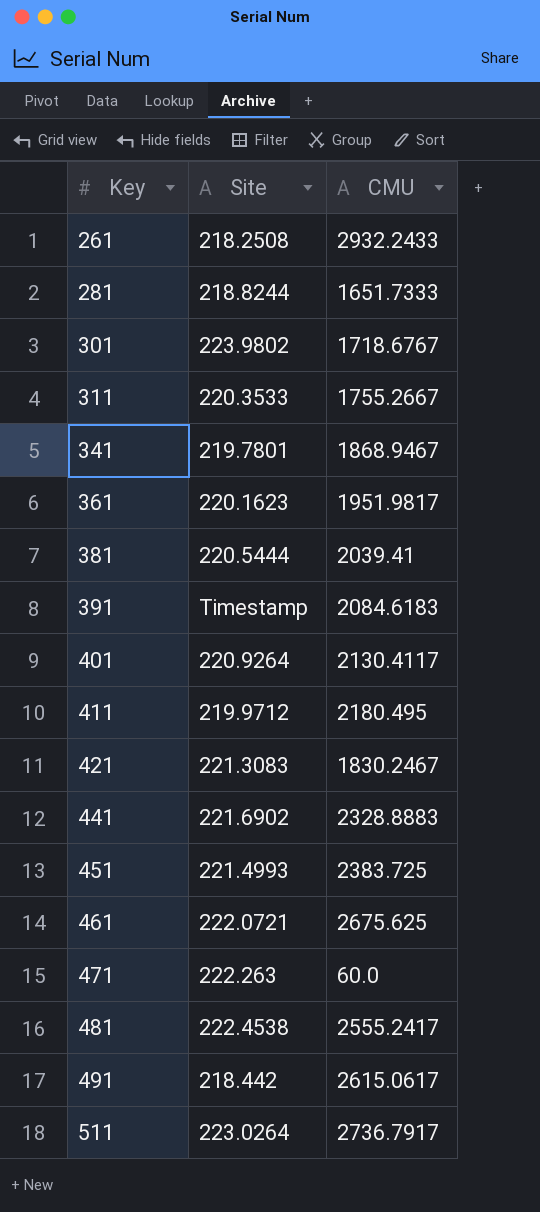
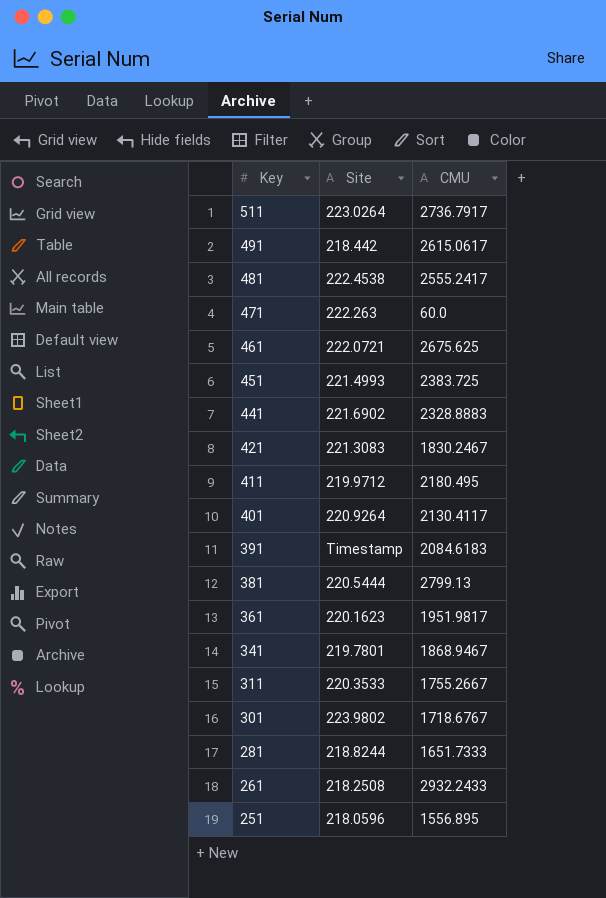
row order: Key ascending -> Key descending
381 | CMU: 2039.41 -> 2799.13
row 251: none -> 218.0596 | 1556.895

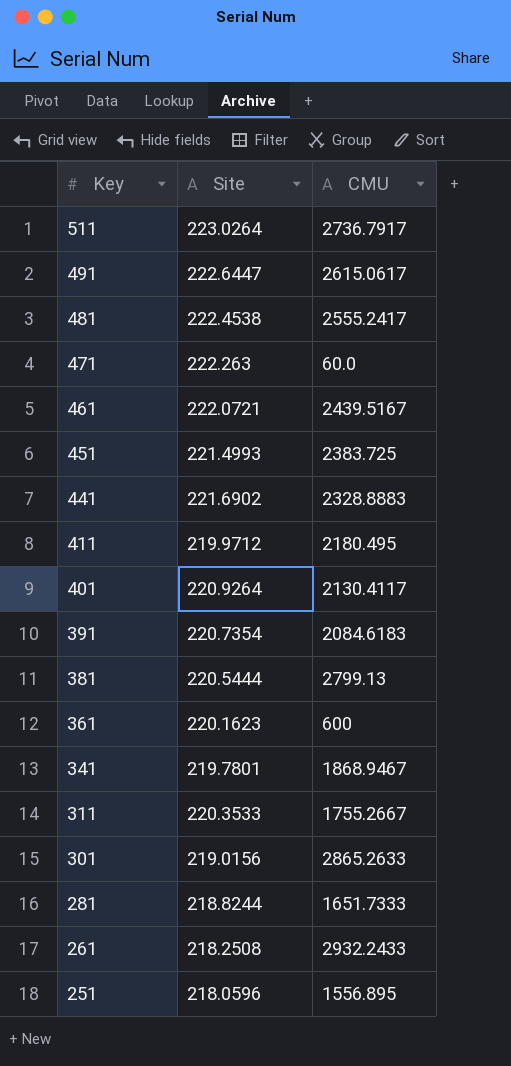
row 421: 221.3083 | 1830.2467 -> none
491 | Site: 218.442 -> 222.6447
461 | CMU: 2675.625 -> 2439.5167
391 | Site: Timestamp -> 220.7354
361 | CMU: 1951.9817 -> 600
301 | Site: 223.9802 -> 219.0156
301 | CMU: 1718.6767 -> 2865.2633

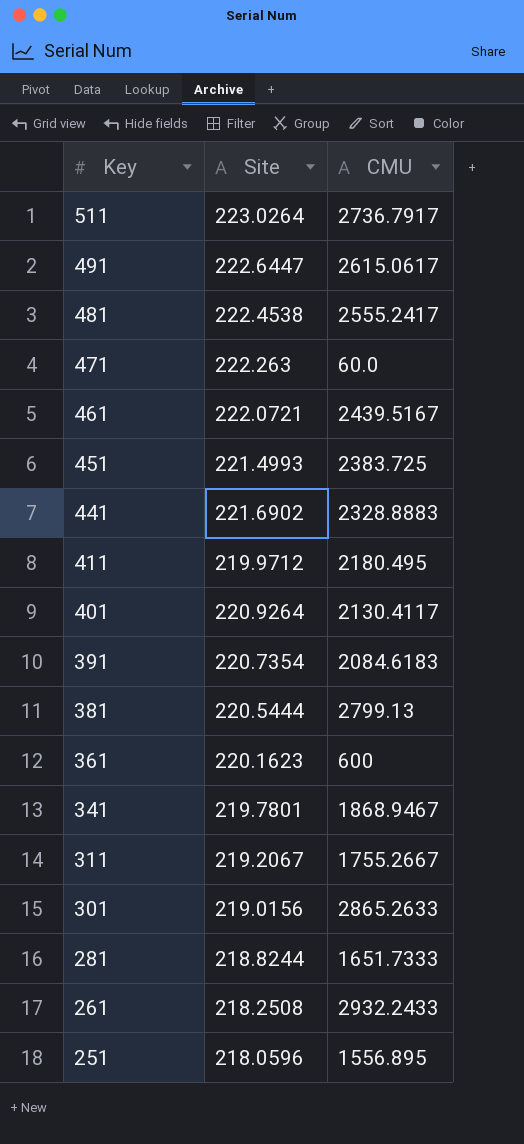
311 | Site: 220.3533 -> 219.2067

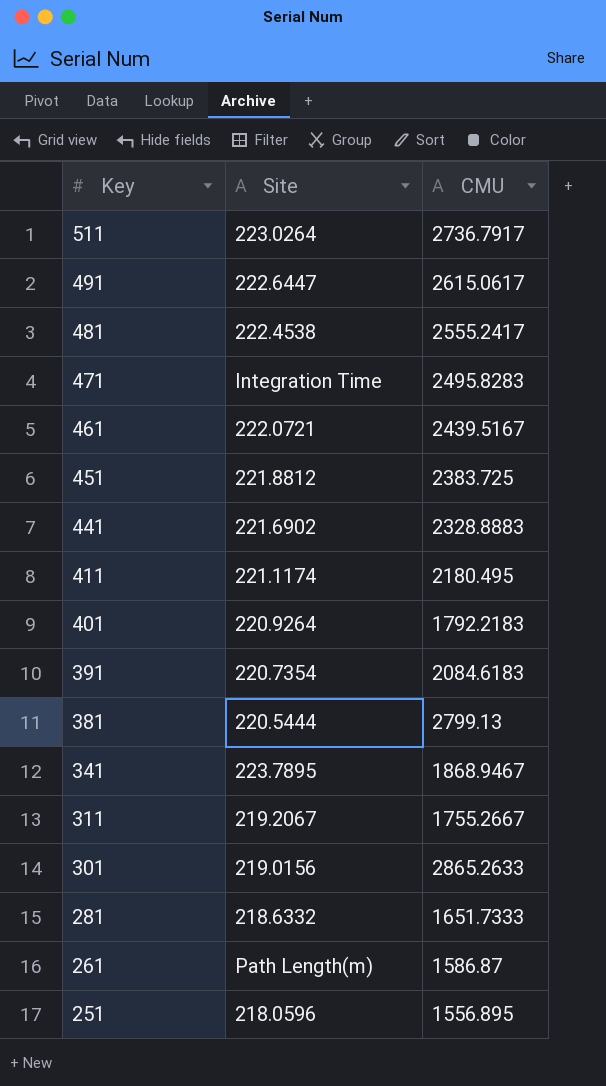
row 361: 220.1623 | 600 -> none
471 | Site: 222.263 -> Integration Time
471 | CMU: 60.0 -> 2495.8283
451 | Site: 221.4993 -> 221.8812
411 | Site: 219.9712 -> 221.1174
401 | CMU: 2130.4117 -> 1792.2183
341 | Site: 219.7801 -> 223.7895
281 | Site: 218.8244 -> 218.6332
261 | Site: 218.2508 -> Path Length(m)
261 | CMU: 2932.2433 -> 1586.87

